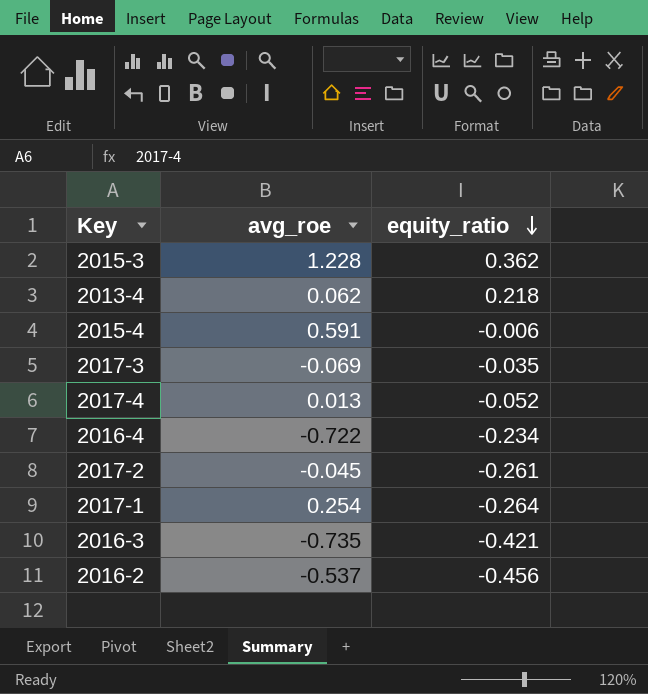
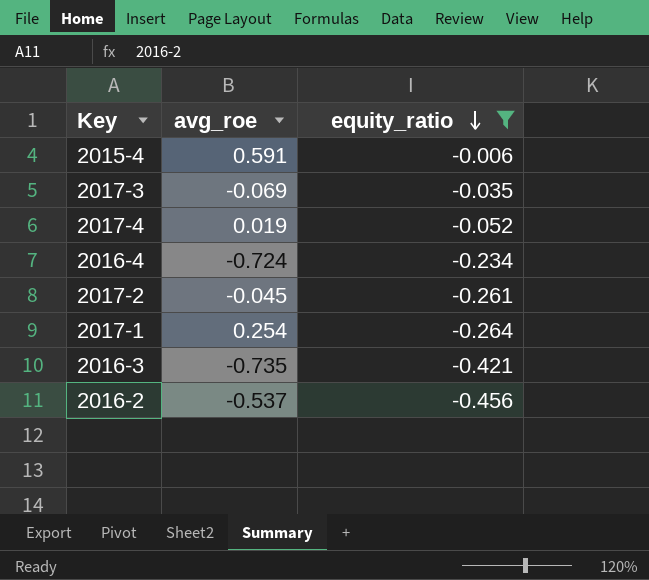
filter: none -> equity_ratio <= -0.006
2017-4 | avg_roe: 0.013 -> 0.019
2016-4 | avg_roe: -0.722 -> -0.724

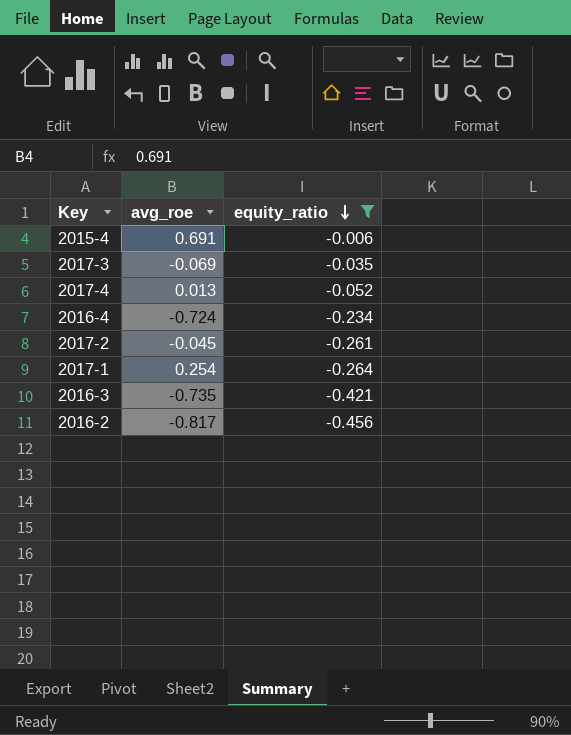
2015-4 | avg_roe: 0.591 -> 0.691
2017-4 | avg_roe: 0.019 -> 0.013
2016-2 | avg_roe: -0.537 -> -0.817

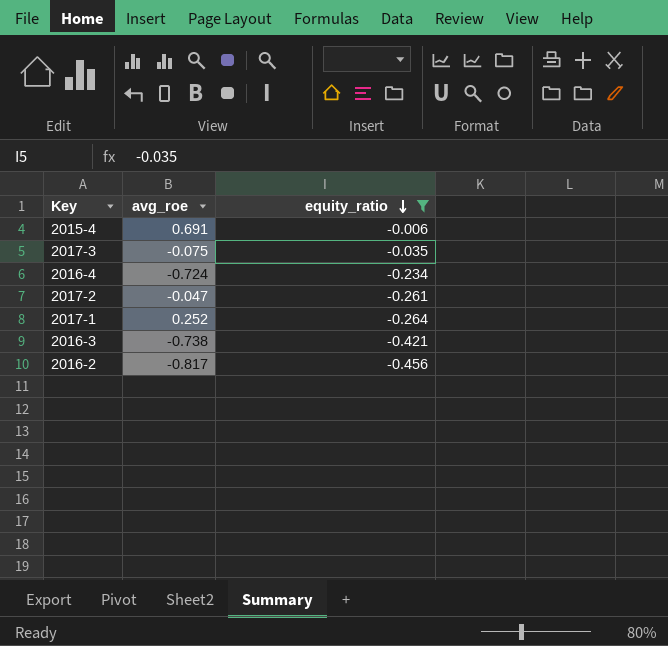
row 2017-4: 0.013 | -0.052 -> none
2017-3 | avg_roe: -0.069 -> -0.075
2017-2 | avg_roe: -0.045 -> -0.047
2017-1 | avg_roe: 0.254 -> 0.252
2016-3 | avg_roe: -0.735 -> -0.738

